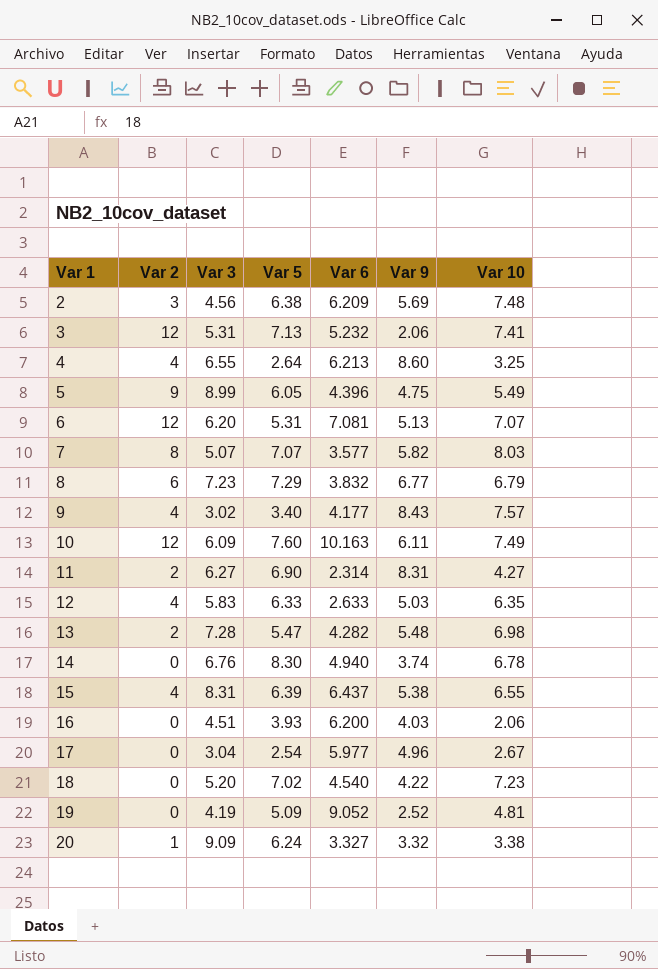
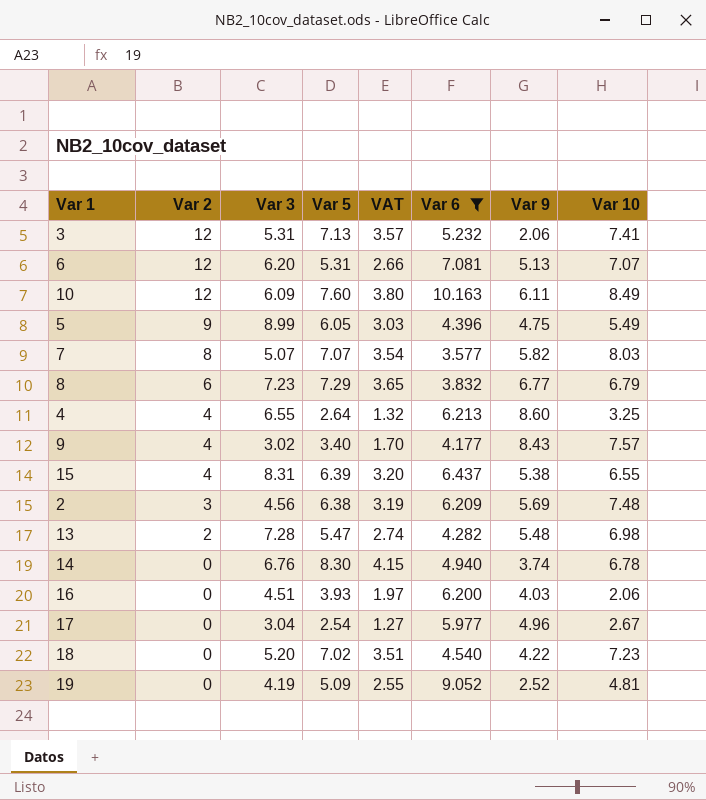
filter: none -> Var 6 >= 3.577
row order: Var 1 ascending -> Var 2 descending
column VAT | formula: none -> [Var 5] * 0.5
10 | Var 10: 7.49 -> 8.49

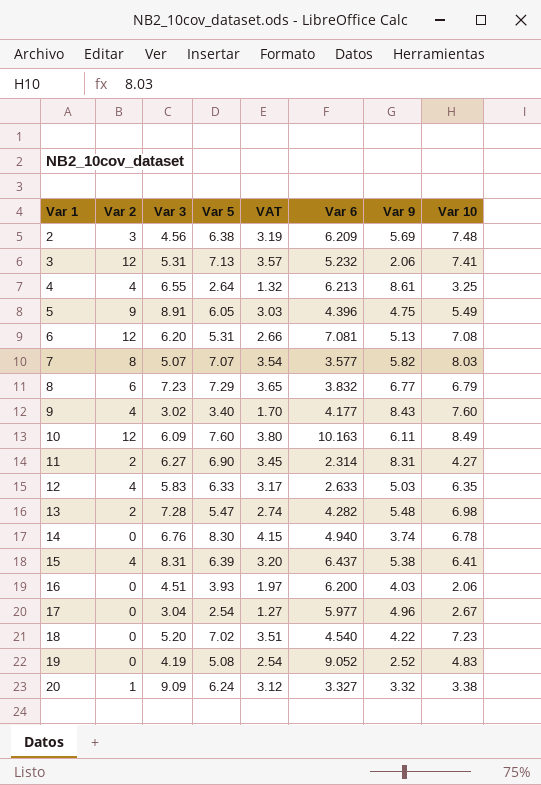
filter: Var 6 >= 3.577 -> none
row order: Var 2 descending -> Var 1 ascending
4 | Var 9: 8.60 -> 8.61
5 | Var 3: 8.99 -> 8.91
6 | Var 10: 7.07 -> 7.08
9 | Var 10: 7.57 -> 7.60
15 | Var 10: 6.55 -> 6.41
19 | Var 5: 5.09 -> 5.08
19 | VAT: 2.55 -> 2.54
19 | Var 10: 4.81 -> 4.83

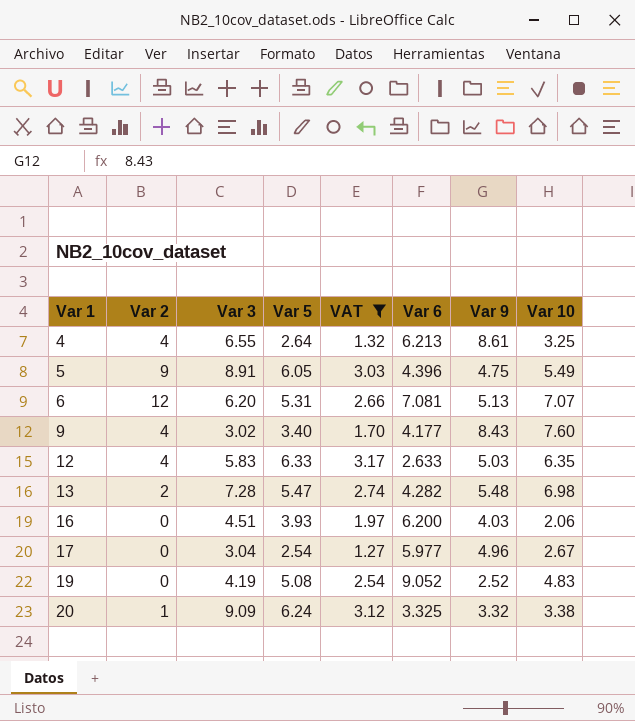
filter: none -> VAT <= 3.17
6 | Var 10: 7.08 -> 7.07
20 | Var 6: 3.327 -> 3.325

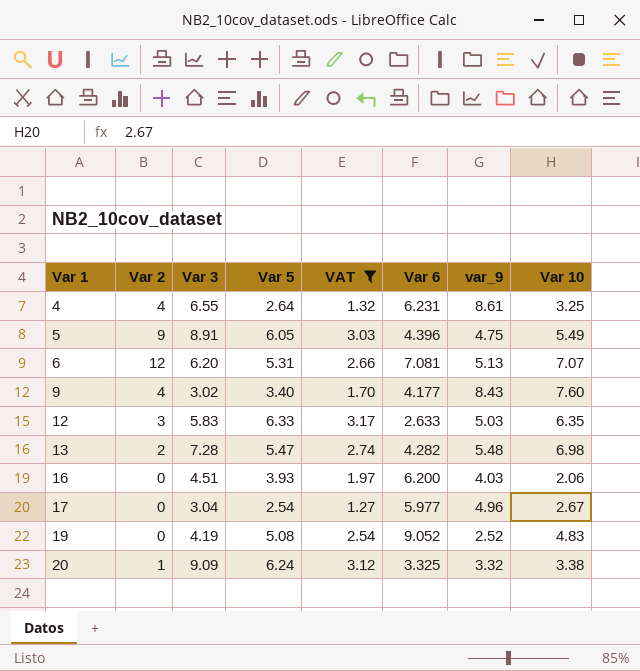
column name: Var 9 -> var_9
4 | Var 6: 6.213 -> 6.231
12 | Var 2: 4 -> 3

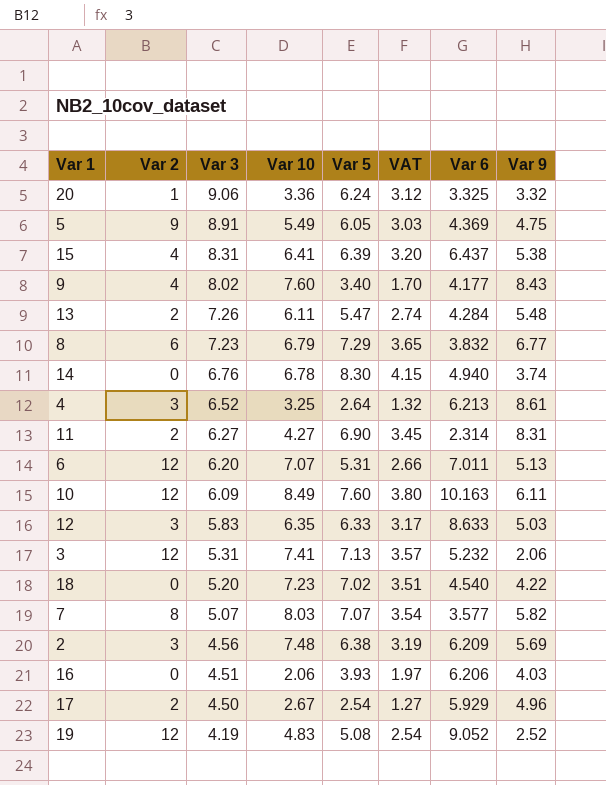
filter: VAT <= 3.17 -> none
row order: Var 1 ascending -> Var 3 descending
column Var 10 | position: 8 -> 4
column name: var_9 -> Var 9
20 | Var 3: 9.09 -> 9.06
20 | Var 10: 3.38 -> 3.36
5 | Var 6: 4.396 -> 4.369
9 | Var 3: 3.02 -> 8.02
13 | Var 3: 7.28 -> 7.26
13 | Var 10: 6.98 -> 6.11
13 | Var 6: 4.282 -> 4.284
4 | Var 2: 4 -> 3
4 | Var 3: 6.55 -> 6.52
4 | Var 6: 6.231 -> 6.213
6 | Var 6: 7.081 -> 7.011
12 | Var 6: 2.633 -> 8.633
16 | Var 6: 6.200 -> 6.206
17 | Var 2: 0 -> 2
17 | Var 3: 3.04 -> 4.50
17 | Var 6: 5.977 -> 5.929
19 | Var 2: 0 -> 12

